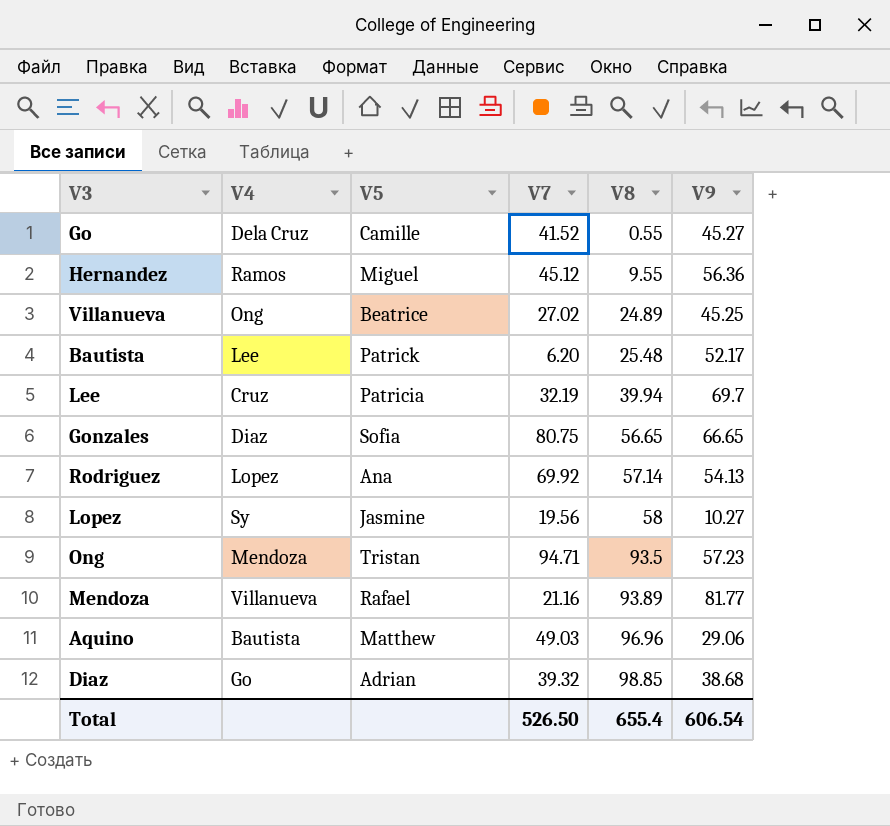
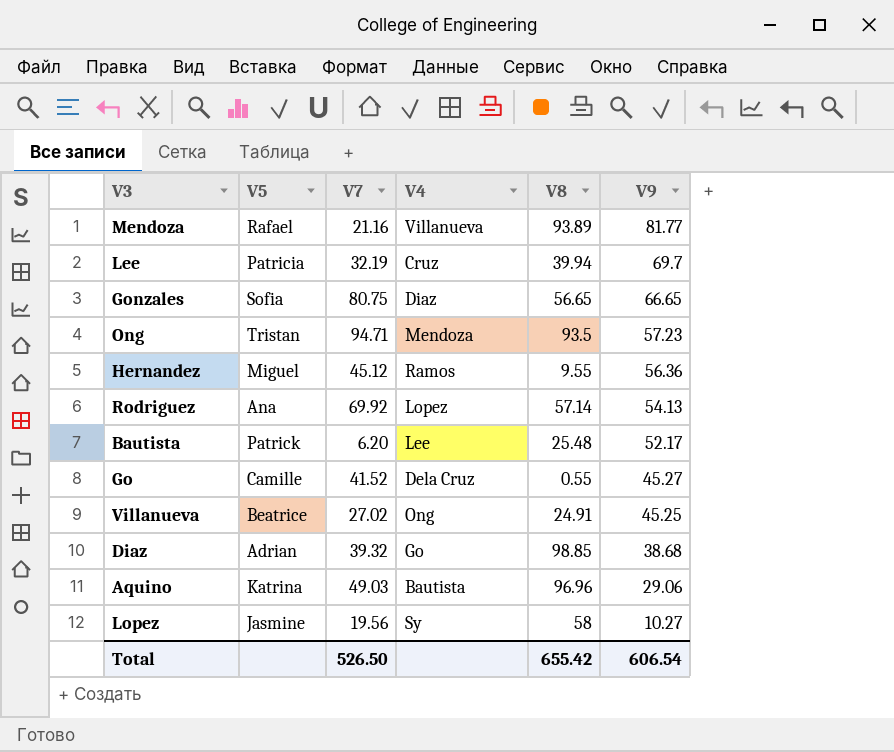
row order: V8 ascending -> V9 descending
column V4 | position: 2 -> 4
Villanueva | V8: 24.89 -> 24.91
Aquino | V5: Matthew -> Katrina
Total | V8: 655.4 -> 655.42

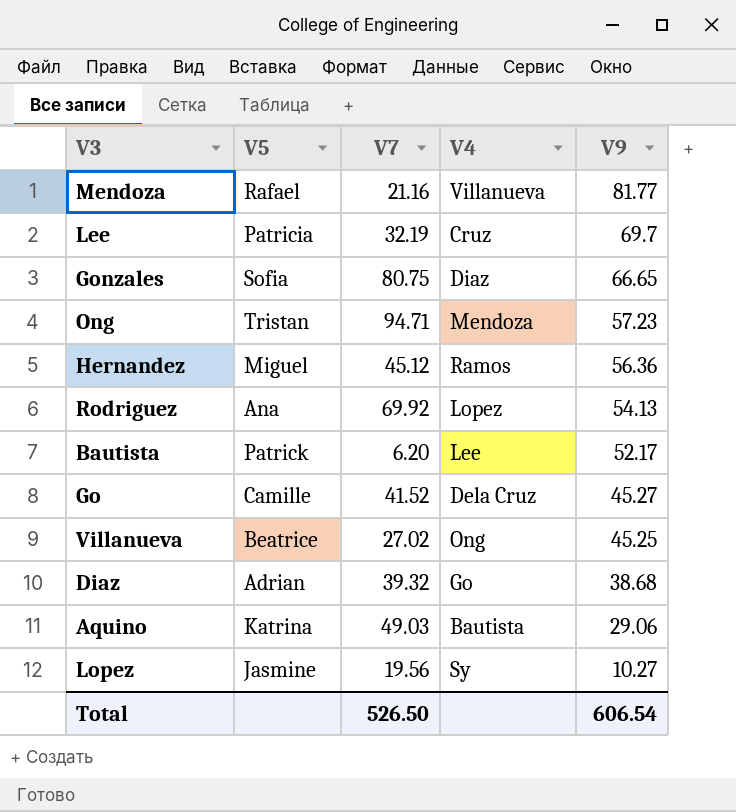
column V8 | position: 5 -> none

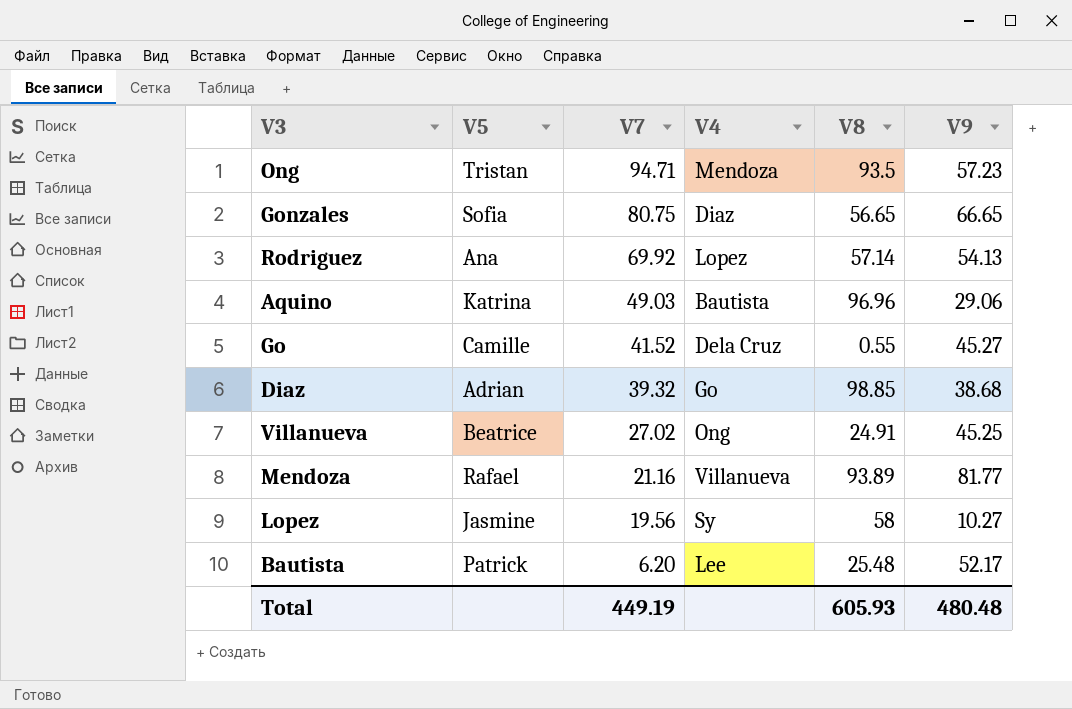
row order: V9 descending -> V7 descending
column V8 | position: none -> 5
row Lee: Patricia | 32.19 | Cruz | 69.7 -> none
row Hernandez: Miguel | 45.12 | Ramos | 56.36 -> none
Total | V7: 526.50 -> 449.19
Total | V9: 606.54 -> 480.48

